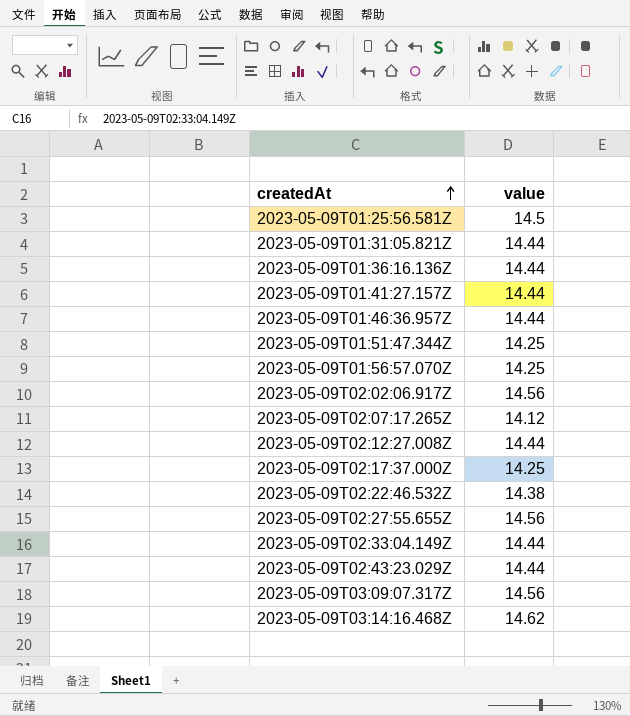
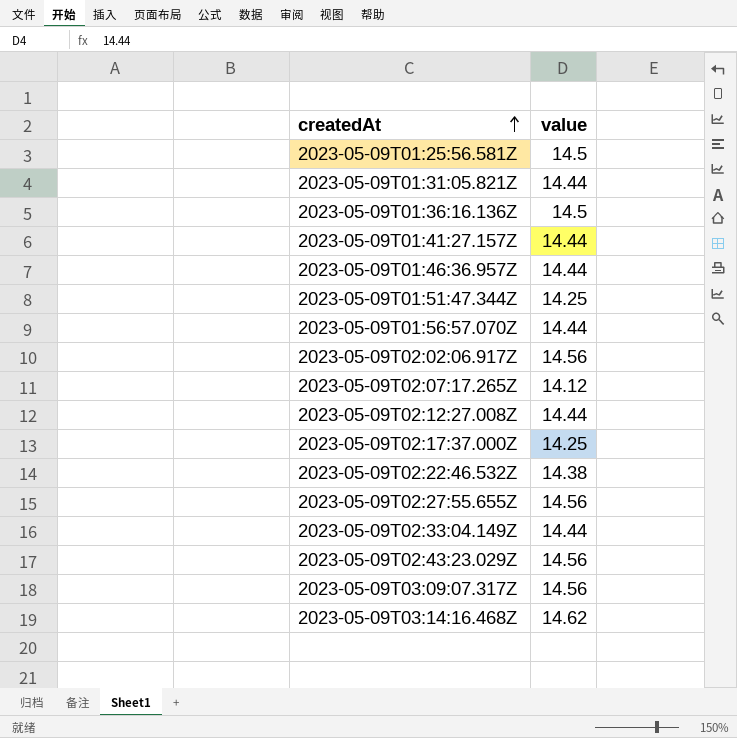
2023-05-09T01:36:16.136Z | value: 14.44 -> 14.5
2023-05-09T01:56:57.070Z | value: 14.25 -> 14.44
2023-05-09T02:43:23.029Z | value: 14.44 -> 14.56

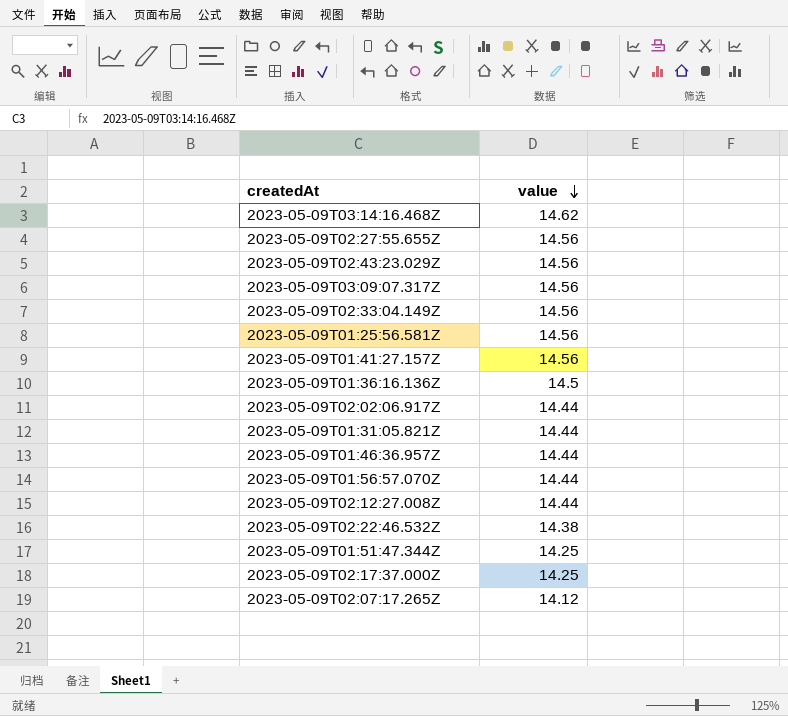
row order: createdAt ascending -> value descending
2023-05-09T02:33:04.149Z | value: 14.44 -> 14.56
2023-05-09T01:25:56.581Z | value: 14.5 -> 14.56
2023-05-09T01:41:27.157Z | value: 14.44 -> 14.56
2023-05-09T02:02:06.917Z | value: 14.56 -> 14.44

